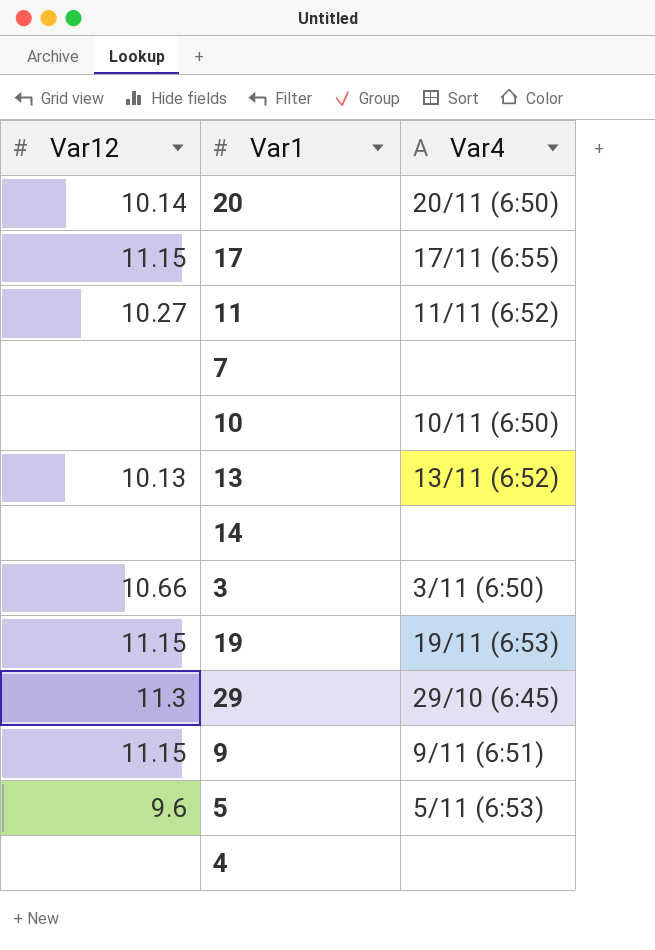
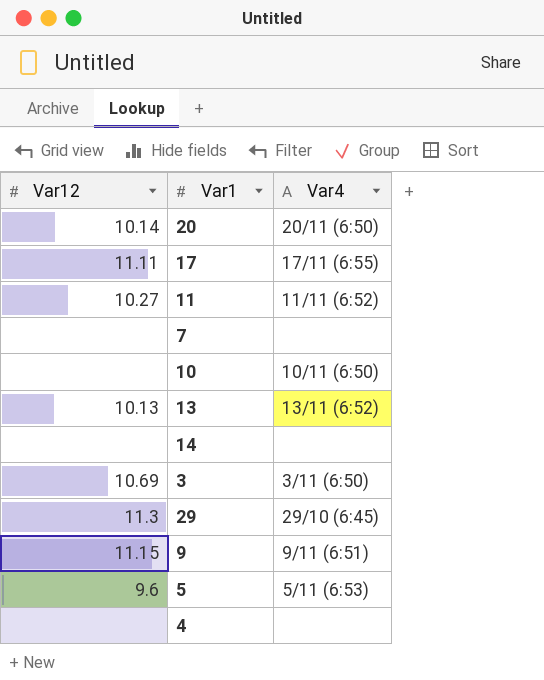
row 19: 11.15 | 19/11 (6:53) -> none
17 | Var12: 11.15 -> 11.11
3 | Var12: 10.66 -> 10.69

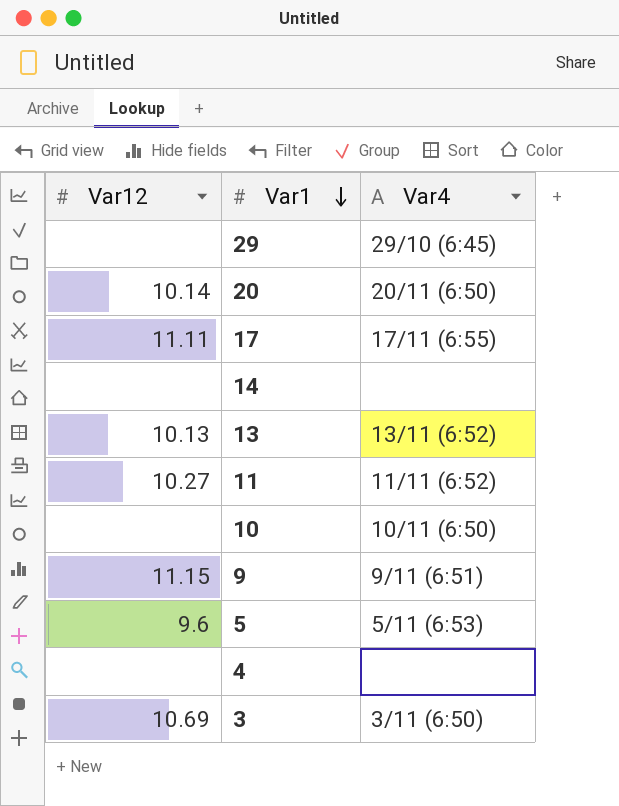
row order: none -> Var1 descending
row 7: none | none -> none
29 | Var12: 11.3 -> none

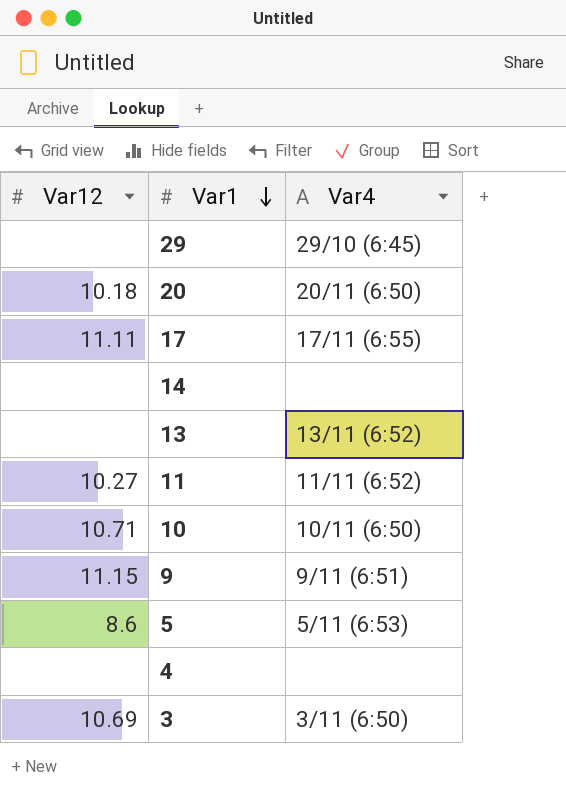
20 | Var12: 10.14 -> 10.18
13 | Var12: 10.13 -> none
10 | Var12: none -> 10.71
5 | Var12: 9.6 -> 8.6

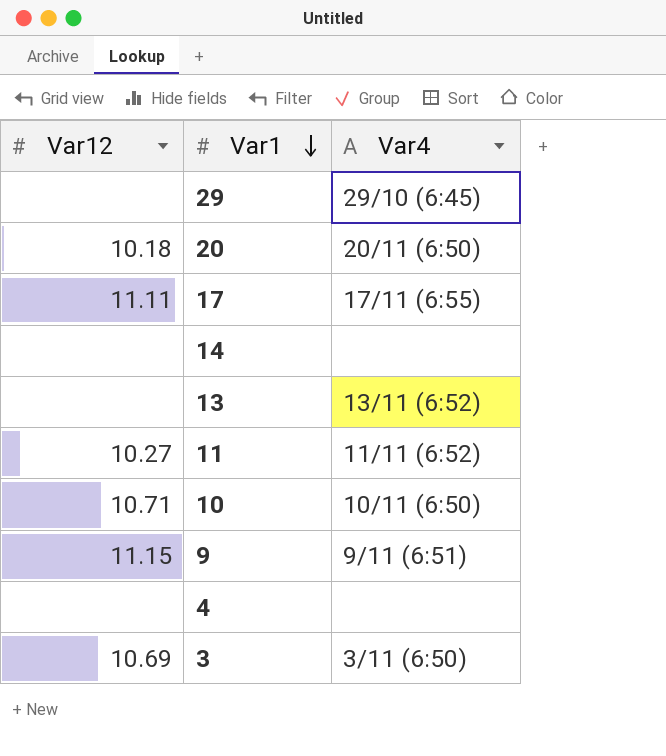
row 5: 8.6 | 5/11 (6:53) -> none

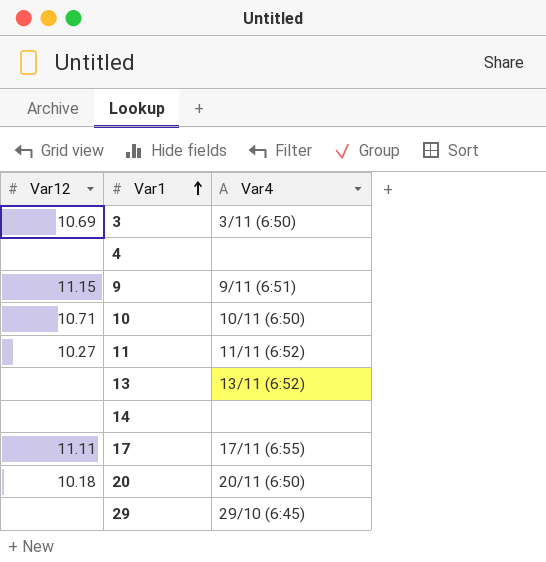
row order: Var1 descending -> Var1 ascending

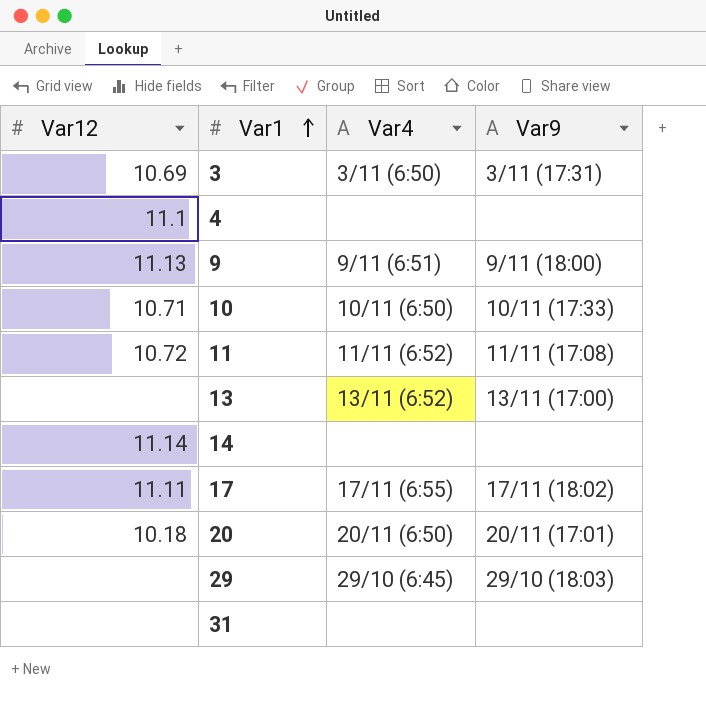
column Var9 | position: none -> 4
4 | Var12: none -> 11.1
9 | Var12: 11.15 -> 11.13
11 | Var12: 10.27 -> 10.72
14 | Var12: none -> 11.14
row 31: none -> none | none | none

